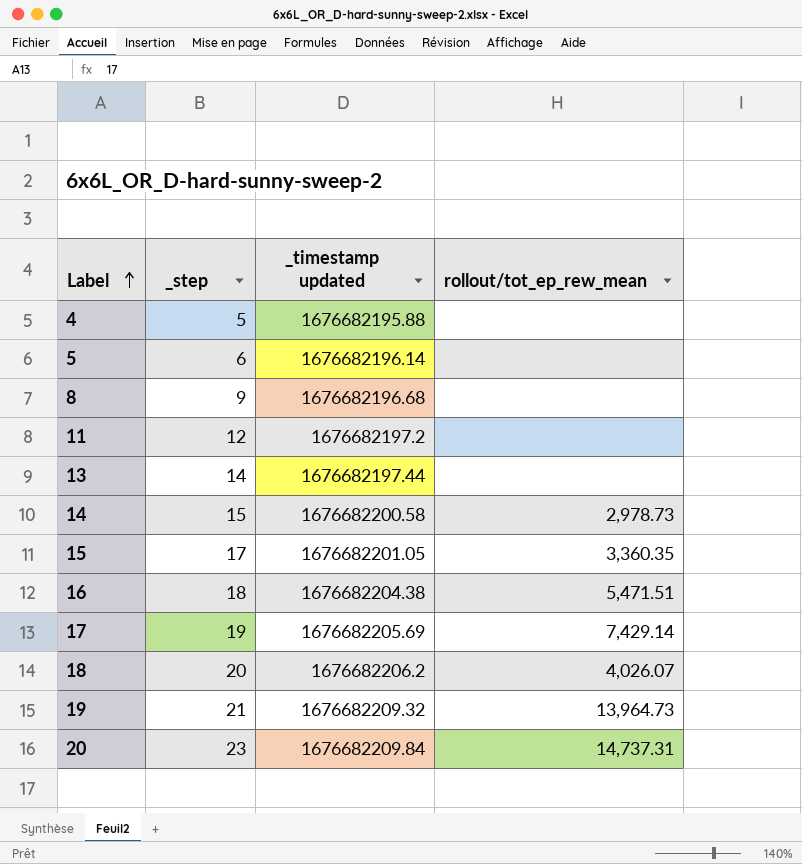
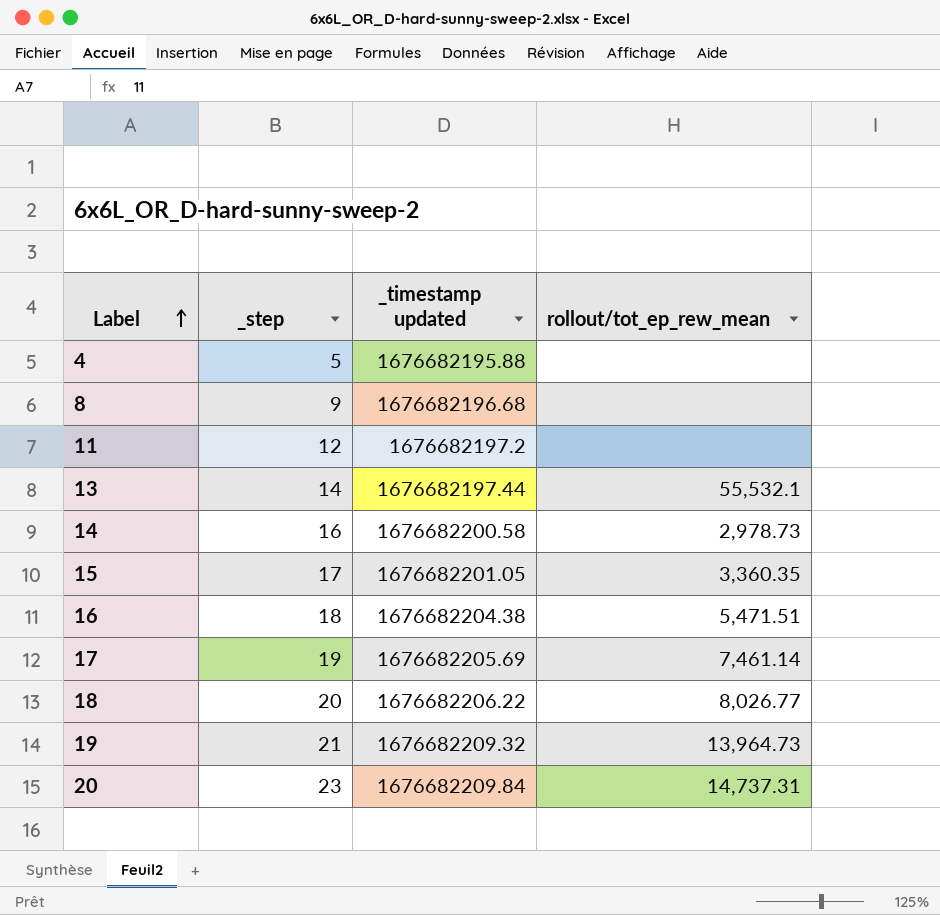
row 5: 6 | 1676682196.14 | none -> none
13 | rollout/tot_ep_rew_mean: none -> 55,532.1
14 | _step: 15 -> 16
17 | rollout/tot_ep_rew_mean: 7,429.14 -> 7,461.14
18 | _timestamp updated: 1676682206.2 -> 1676682206.22
18 | rollout/tot_ep_rew_mean: 4,026.07 -> 8,026.77

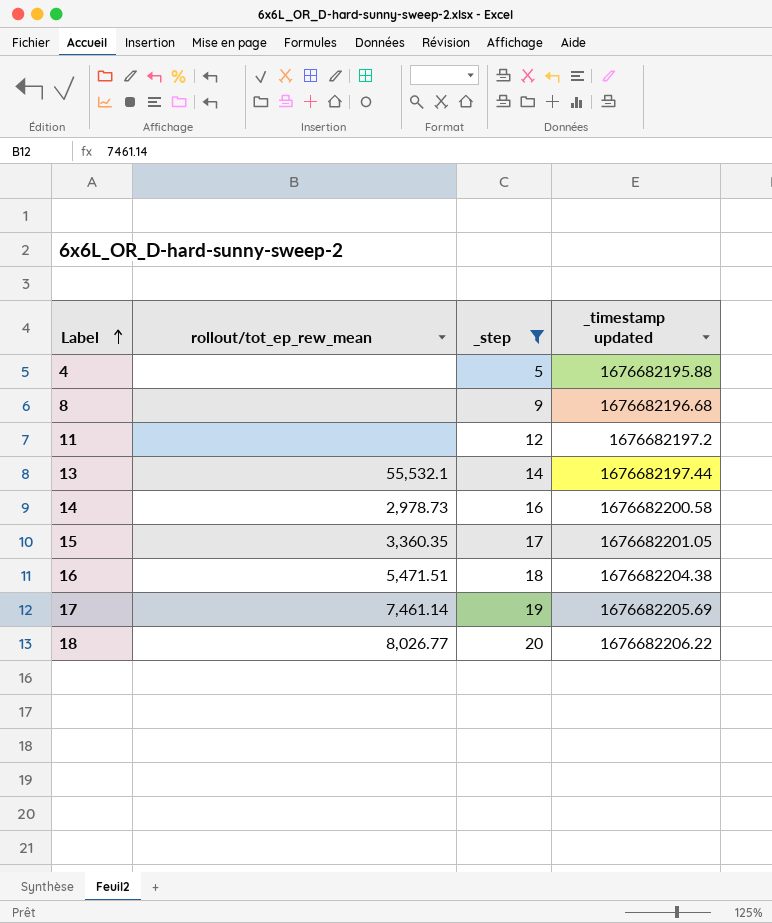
filter: none -> _step <= 20
column rollout/tot_ep_rew_mean | position: 4 -> 2

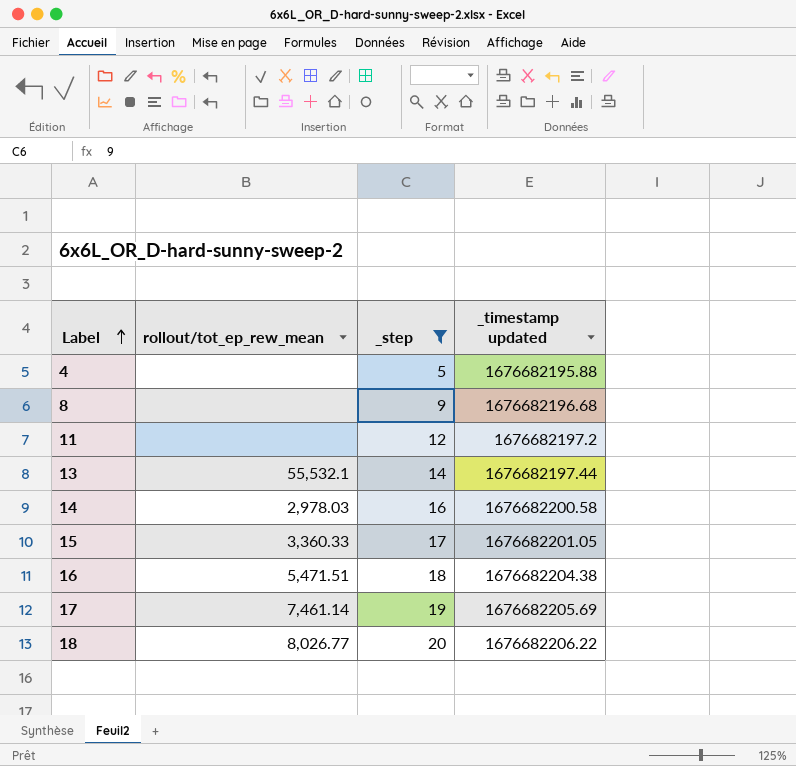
14 | rollout/tot_ep_rew_mean: 2,978.73 -> 2,978.03
15 | rollout/tot_ep_rew_mean: 3,360.35 -> 3,360.33

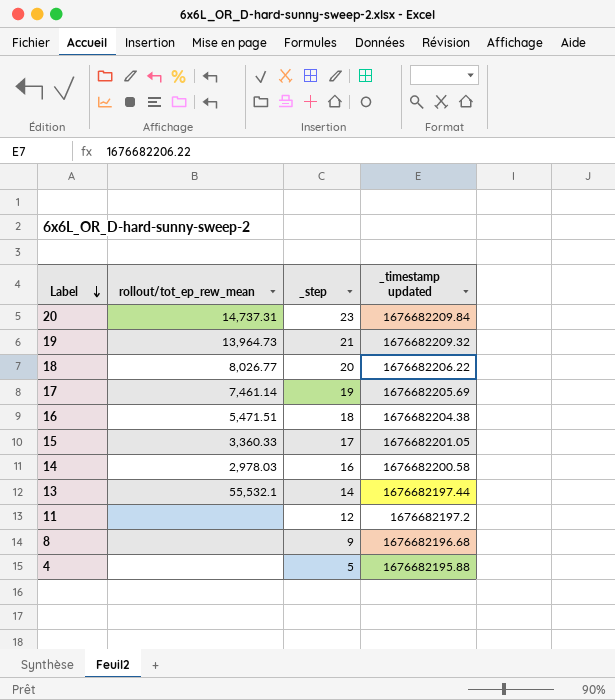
filter: _step <= 20 -> none
row order: Label ascending -> Label descending

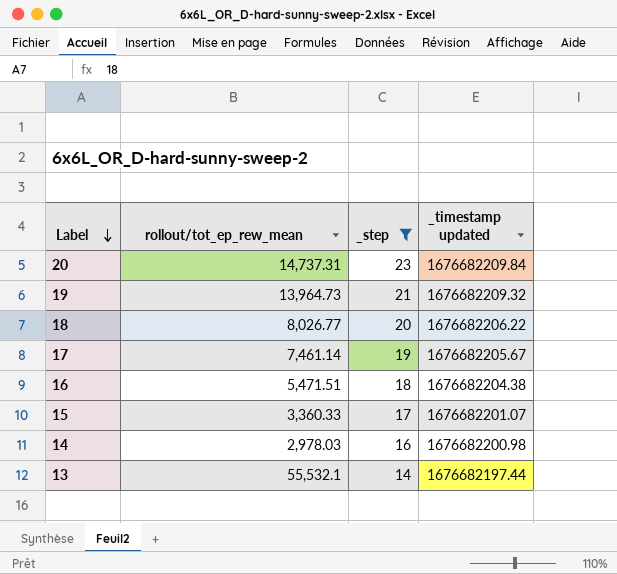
filter: none -> _step >= 14
17 | _timestamp updated: 1676682205.69 -> 1676682205.67
15 | _timestamp updated: 1676682201.05 -> 1676682201.07
14 | _timestamp updated: 1676682200.58 -> 1676682200.98

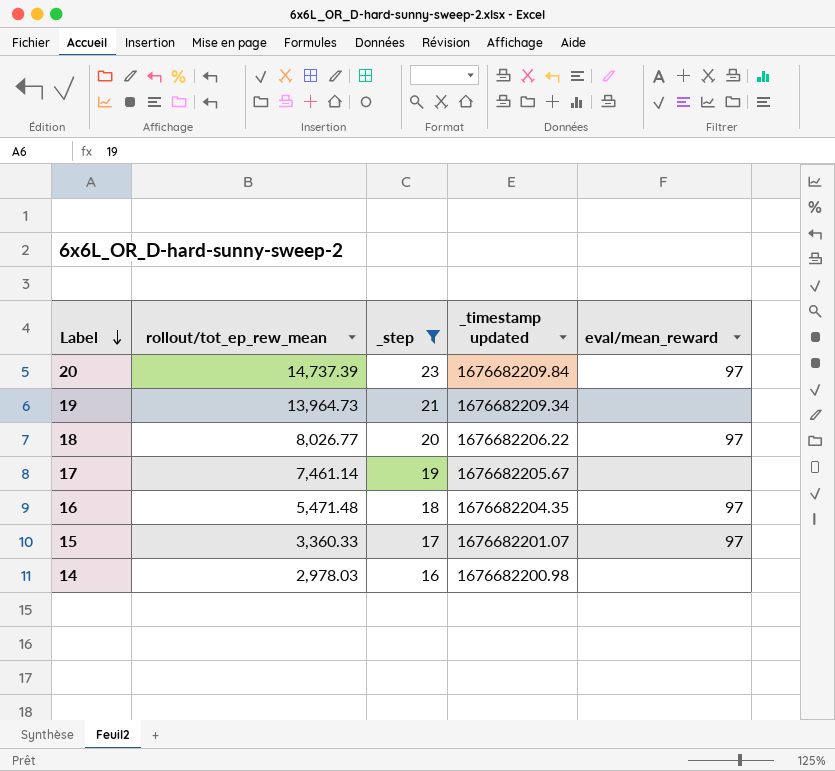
column eval/mean_reward | position: none -> 5
row 13: 55,532.1 | 14 | 1676682197.44 -> none
20 | rollout/tot_ep_rew_mean: 14,737.31 -> 14,737.39
19 | _timestamp updated: 1676682209.32 -> 1676682209.34
16 | rollout/tot_ep_rew_mean: 5,471.51 -> 5,471.48
16 | _timestamp updated: 1676682204.38 -> 1676682204.35

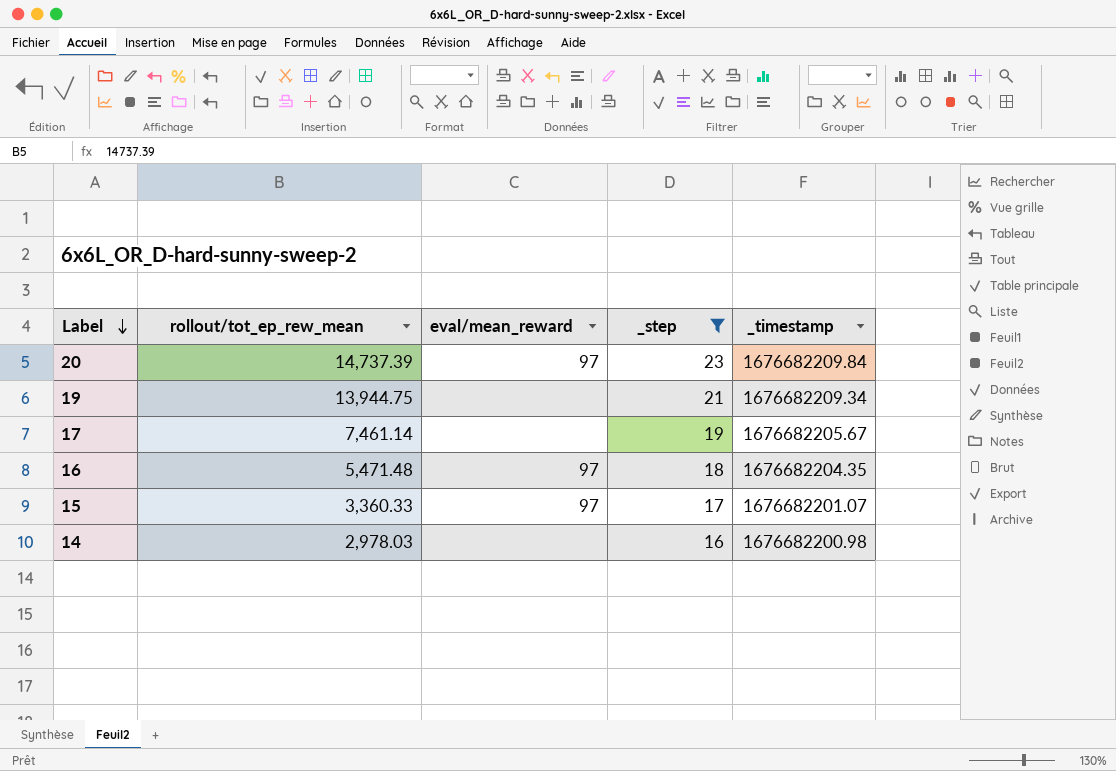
column eval/mean_reward | position: 5 -> 3
column name: _timestamp updated -> _timestamp
row 18: 8,026.77 | 20 | 1676682206.22 | 97 -> none
19 | rollout/tot_ep_rew_mean: 13,964.73 -> 13,944.75

